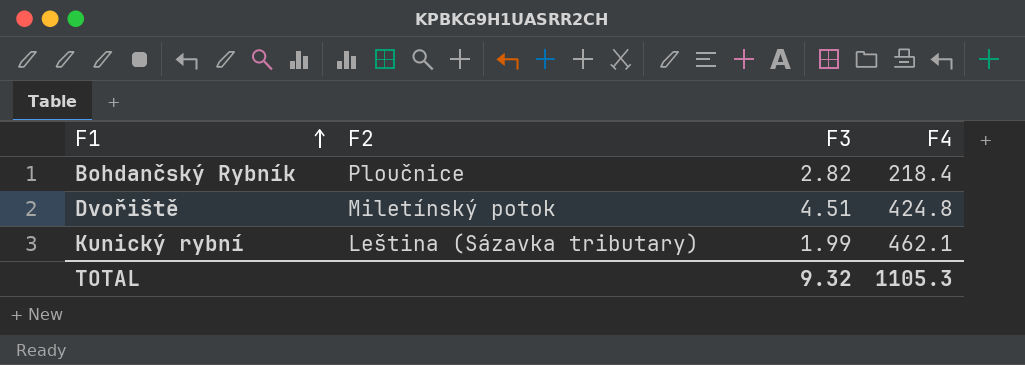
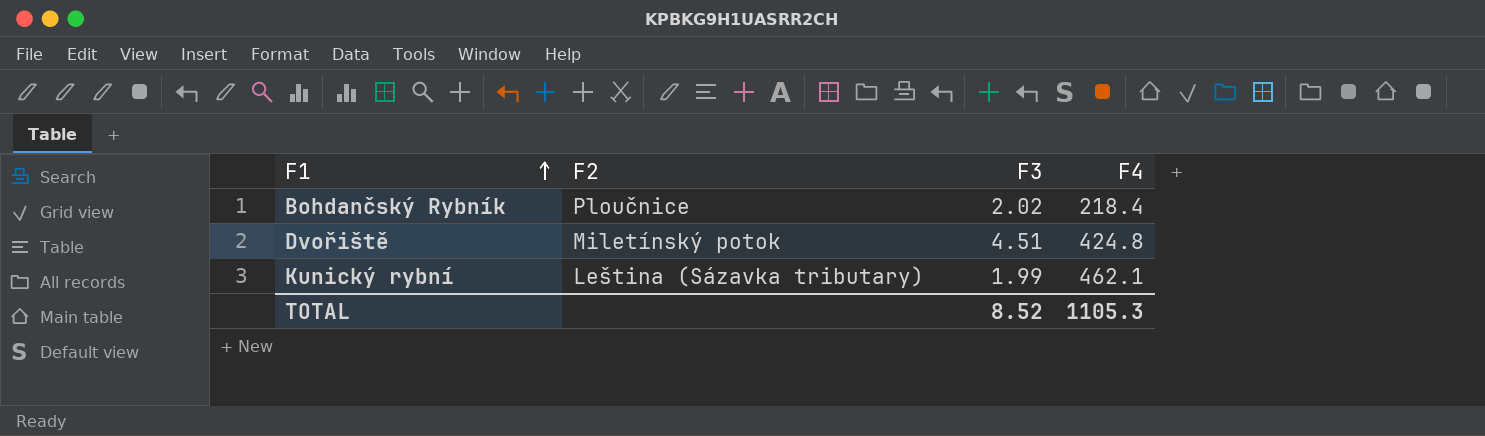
Bohdančský Rybník | F3: 2.82 -> 2.02
TOTAL | F3: 9.32 -> 8.52

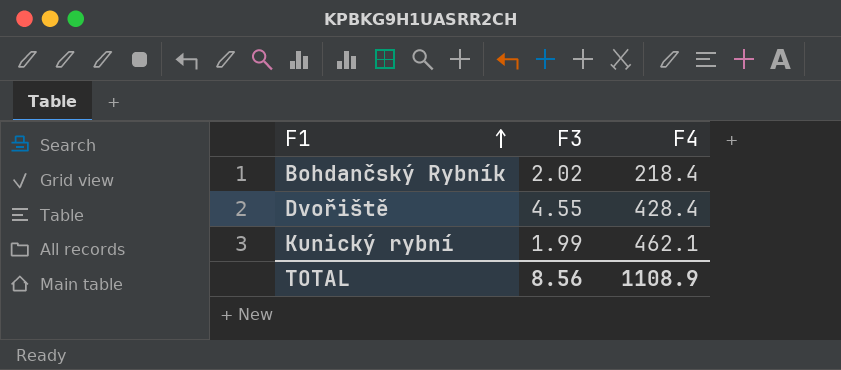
column F2 | position: 2 -> none
Dvořiště | F3: 4.51 -> 4.55
Dvořiště | F4: 424.8 -> 428.4
TOTAL | F3: 8.52 -> 8.56
TOTAL | F4: 1105.3 -> 1108.9

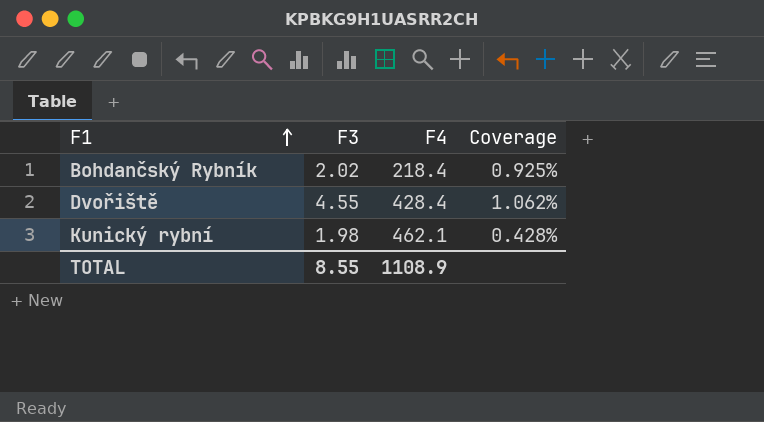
column Coverage | formula: none -> [F3] / [F4]
Kunický rybní | F3: 1.99 -> 1.98
TOTAL | F3: 8.56 -> 8.55

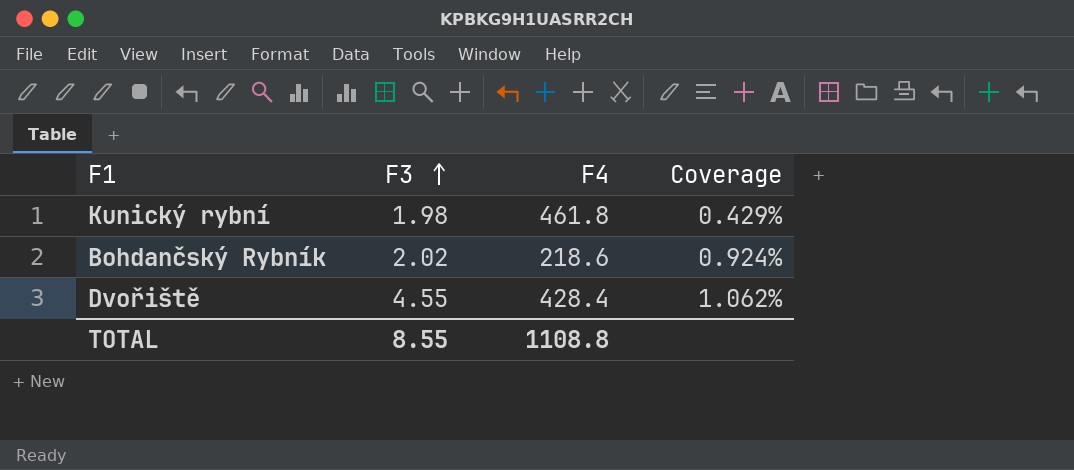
row order: F1 ascending -> F3 ascending
Kunický rybní | F4: 462.1 -> 461.8
Kunický rybní | Coverage: 0.428% -> 0.429%
Bohdančský Rybník | F4: 218.4 -> 218.6
Bohdančský Rybník | Coverage: 0.925% -> 0.924%
TOTAL | F4: 1108.9 -> 1108.8

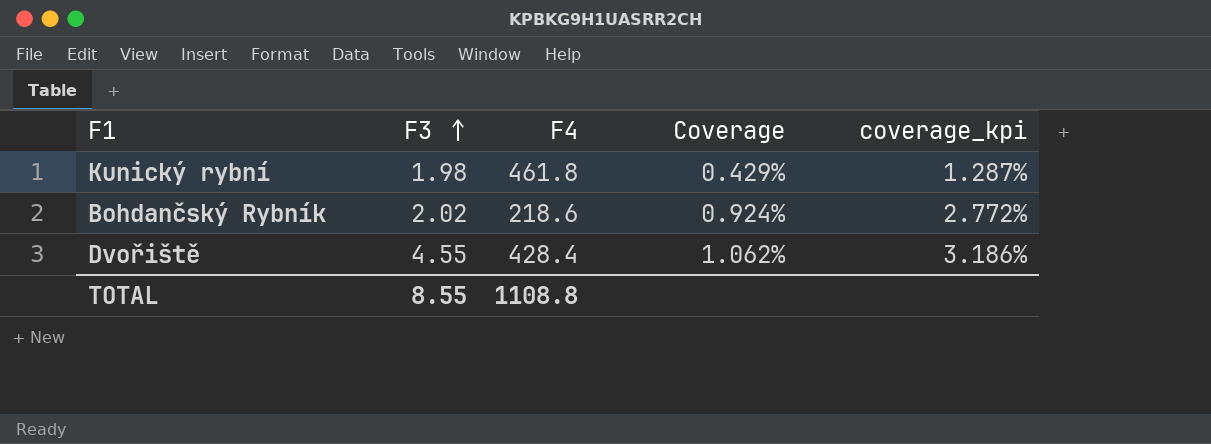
column coverage_kpi | formula: none -> [Coverage] * 3

